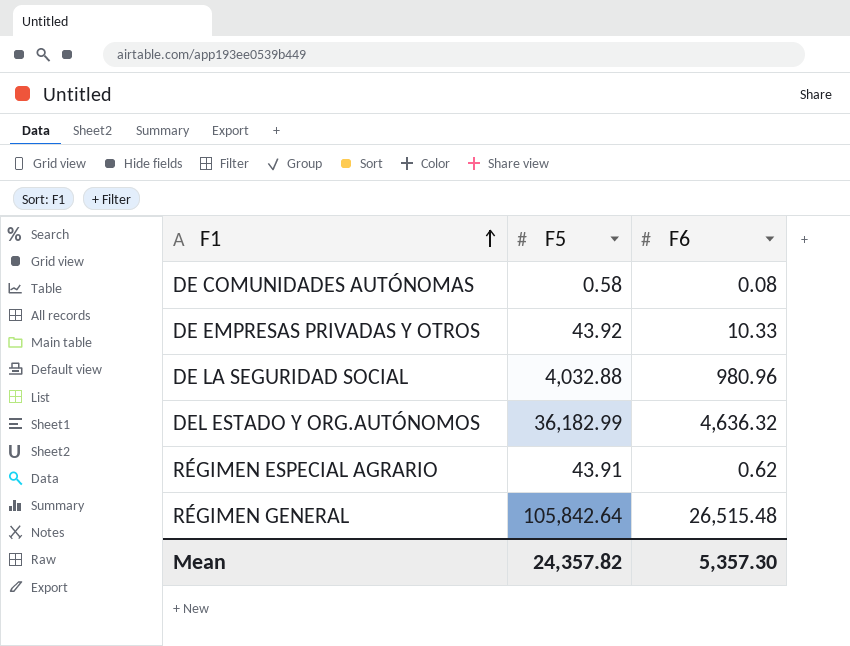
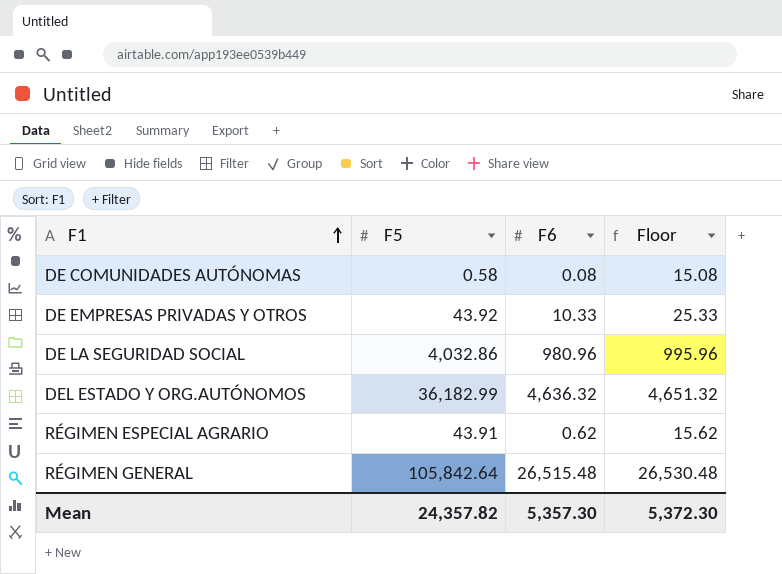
column Floor | formula: none -> [F6] + 15
DE LA SEGURIDAD SOCIAL | F5: 4,032.88 -> 4,032.86

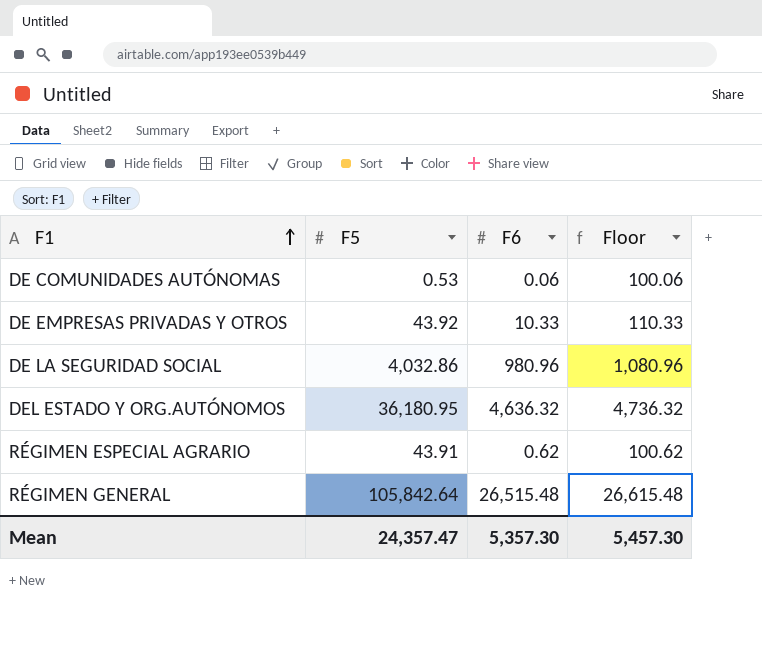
column Floor | formula: [F6] + 15 -> [F6] + 100
DE COMUNIDADES AUTÓNOMAS | F5: 0.58 -> 0.53
DE COMUNIDADES AUTÓNOMAS | F6: 0.08 -> 0.06
DEL ESTADO Y ORG.AUTÓNOMOS | F5: 36,182.99 -> 36,180.95
Mean | F5: 24,357.82 -> 24,357.47
Mean | Floor: 5,372.30 -> 5,457.30

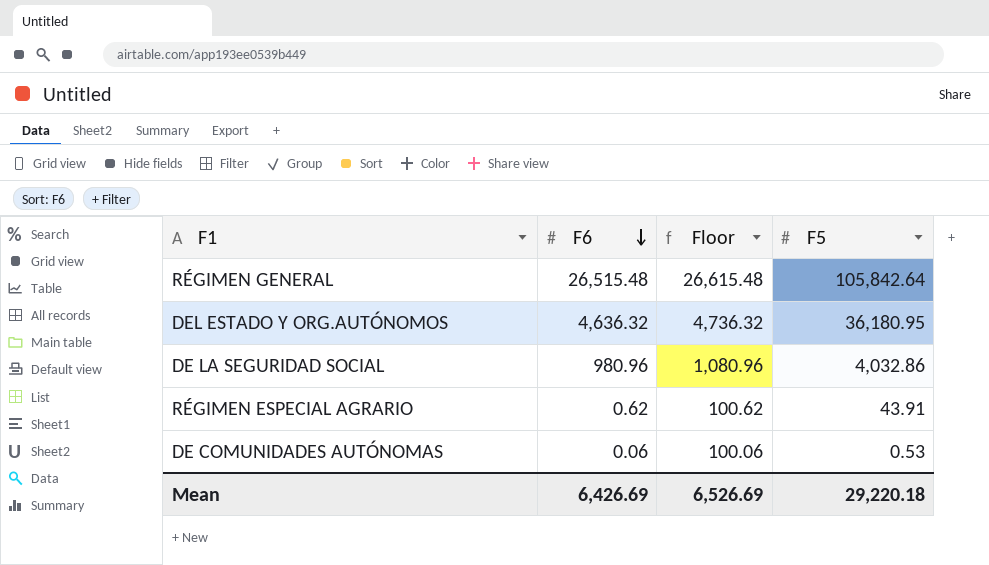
row order: F1 ascending -> F6 descending
column F5 | position: 2 -> 4
row DE EMPRESAS PRIVADAS Y OTROS: 43.92 | 10.33 | 110.33 -> none
Mean | F6: 5,357.30 -> 6,426.69
Mean | Floor: 5,457.30 -> 6,526.69
Mean | F5: 24,357.47 -> 29,220.18

